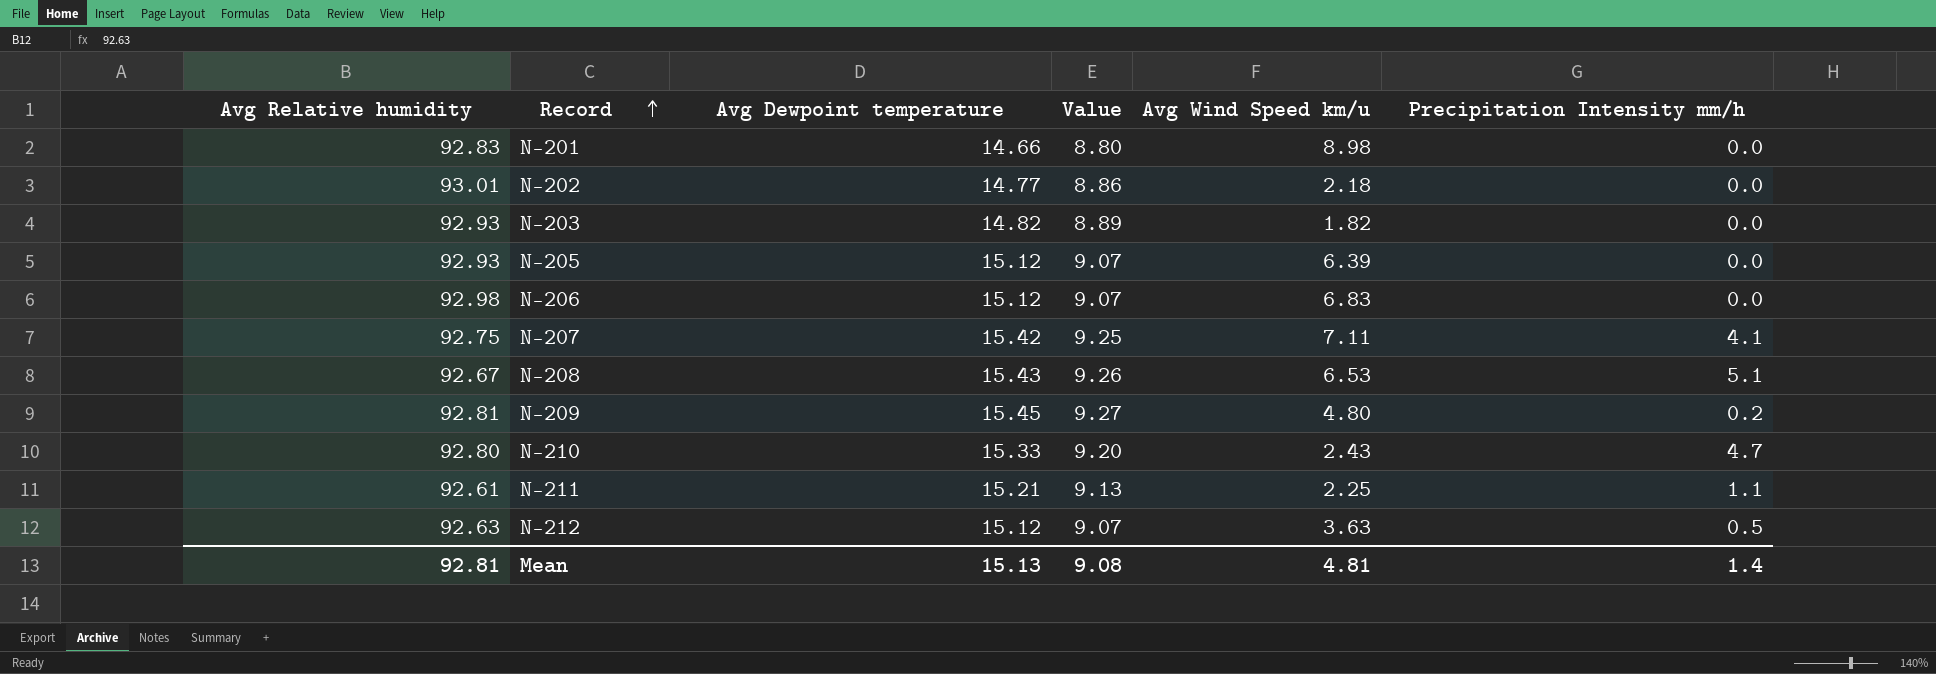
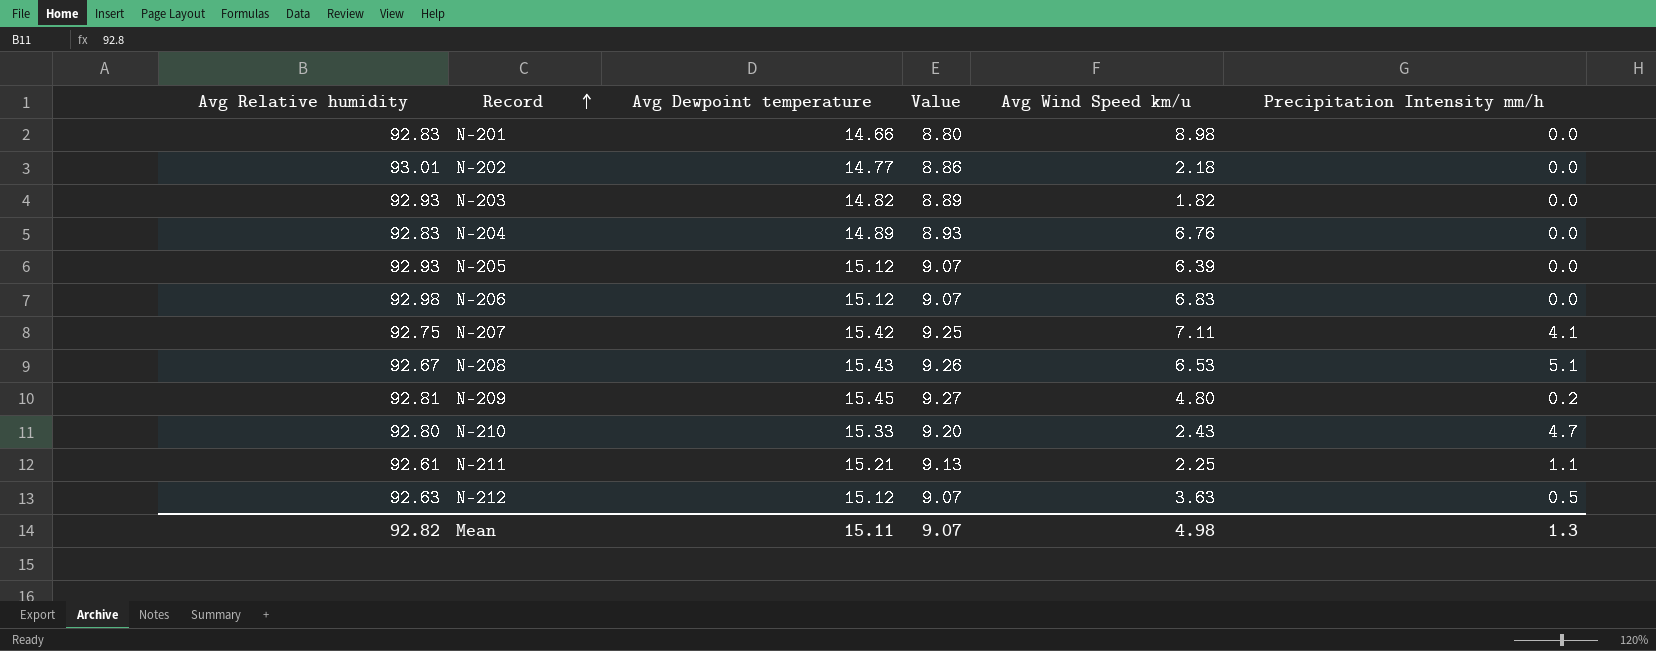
row N-204: none -> 92.83 | 14.89 | 8.93 | 6.76 | 0.0
Mean | Avg Relative humidity: 92.81 -> 92.82
Mean | Avg Dewpoint temperature: 15.13 -> 15.11
Mean | Value: 9.08 -> 9.07
Mean | Avg Wind Speed km/u: 4.81 -> 4.98
Mean | Precipitation Intensity mm/h: 1.4 -> 1.3

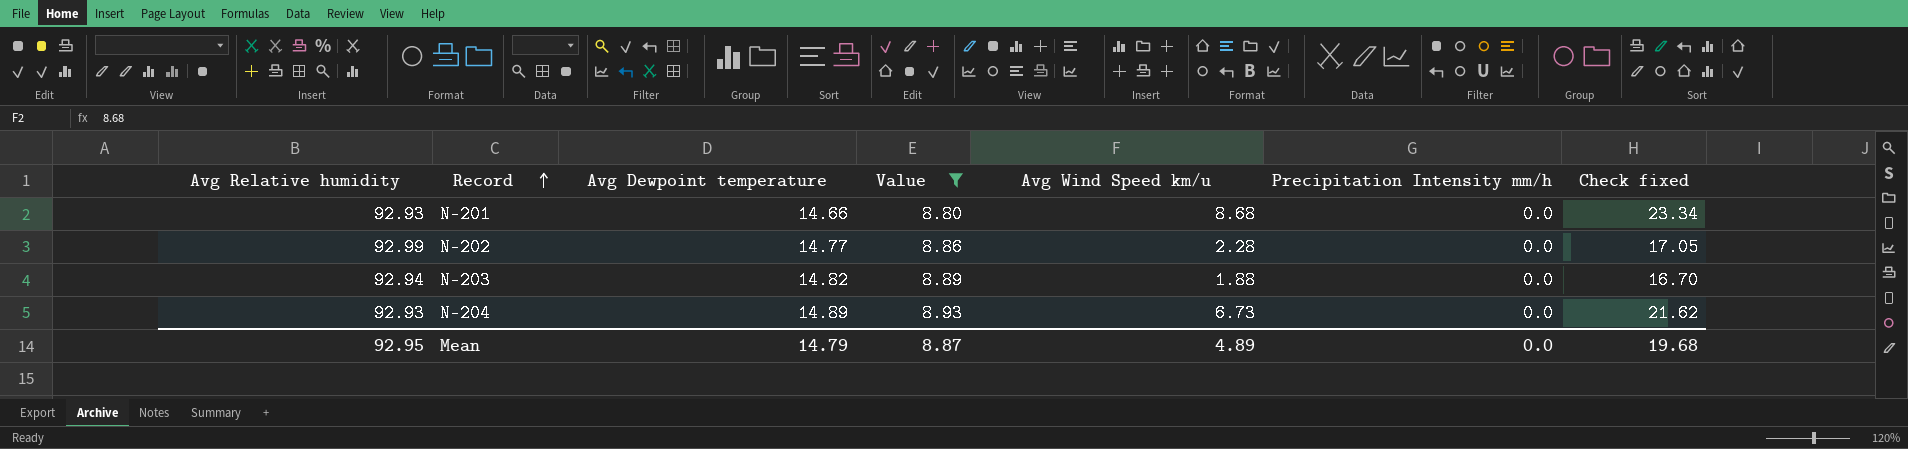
filter: none -> Value <= 8.93
column Check fixed | formula: none -> [Avg Dewpoint temperature] + [Avg Wind Speed km/u]
N-201 | Avg Relative humidity: 92.83 -> 92.93
N-201 | Avg Wind Speed km/u: 8.98 -> 8.68
N-202 | Avg Relative humidity: 93.01 -> 92.99
N-202 | Avg Wind Speed km/u: 2.18 -> 2.28
N-203 | Avg Relative humidity: 92.93 -> 92.94
N-203 | Avg Wind Speed km/u: 1.82 -> 1.88
N-204 | Avg Relative humidity: 92.83 -> 92.93
N-204 | Avg Wind Speed km/u: 6.76 -> 6.73
Mean | Avg Relative humidity: 92.82 -> 92.95
Mean | Avg Dewpoint temperature: 15.11 -> 14.79
Mean | Value: 9.07 -> 8.87
Mean | Avg Wind Speed km/u: 4.98 -> 4.89
Mean | Precipitation Intensity mm/h: 1.3 -> 0.0

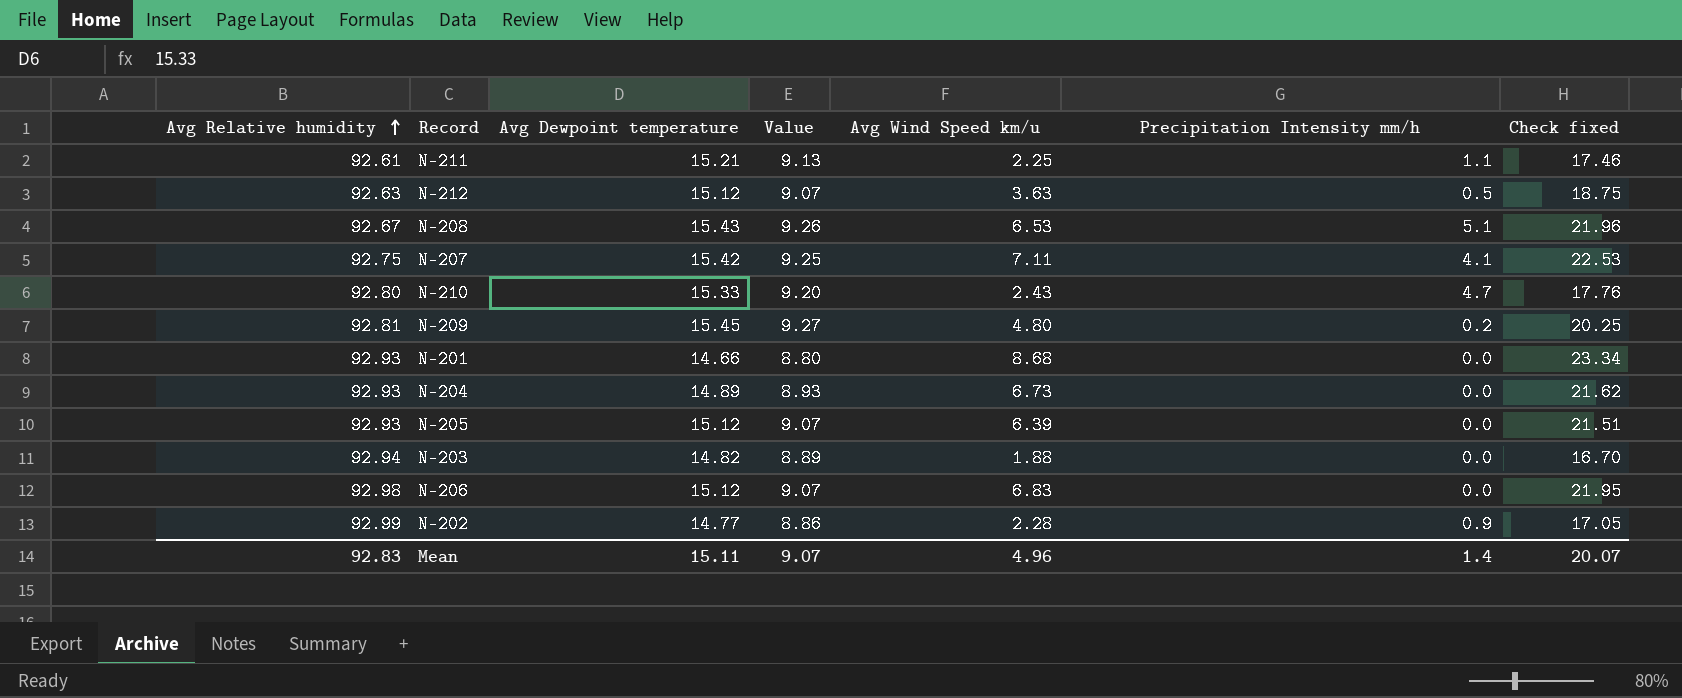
filter: Value <= 8.93 -> none
row order: Record ascending -> Avg Relative humidity ascending
N-202 | Precipitation Intensity mm/h: 0.0 -> 0.9
Mean | Avg Relative humidity: 92.95 -> 92.83
Mean | Avg Dewpoint temperature: 14.79 -> 15.11
Mean | Value: 8.87 -> 9.07
Mean | Avg Wind Speed km/u: 4.89 -> 4.96
Mean | Precipitation Intensity mm/h: 0.0 -> 1.4
Mean | Check fixed: 19.68 -> 20.07

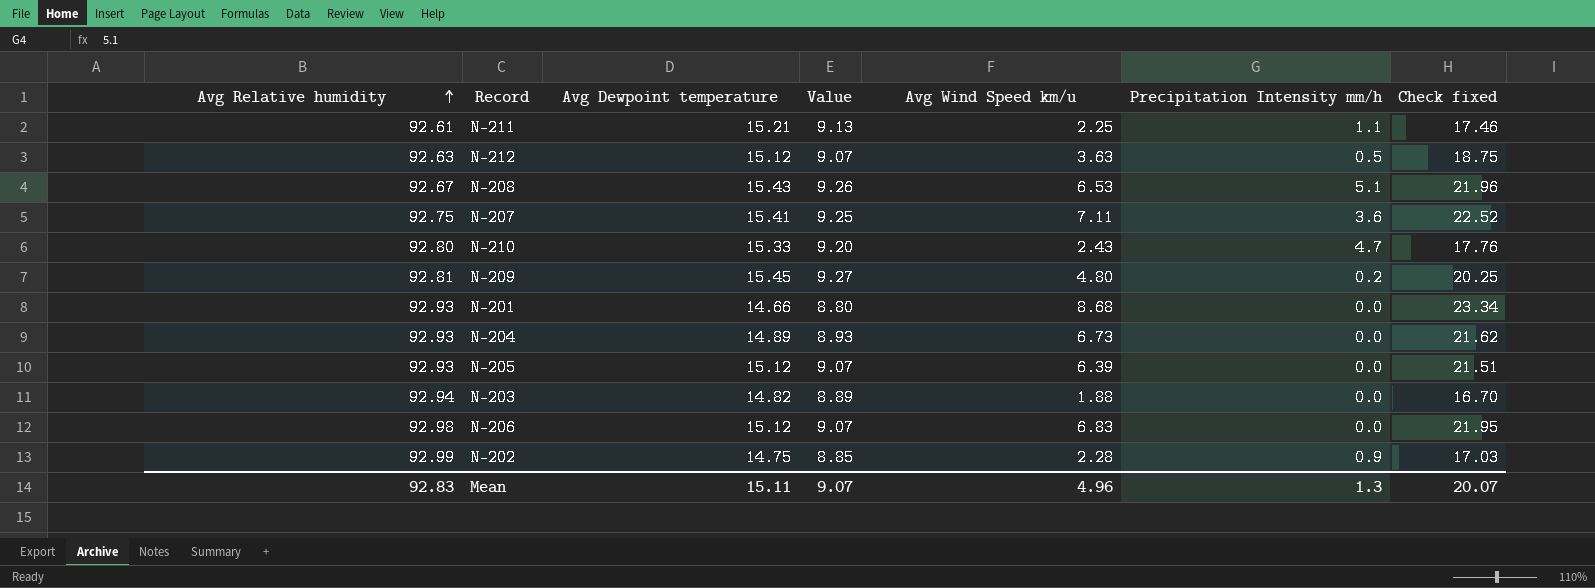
N-207 | Avg Dewpoint temperature: 15.42 -> 15.41
N-207 | Precipitation Intensity mm/h: 4.1 -> 3.6
N-207 | Check fixed: 22.53 -> 22.52
N-202 | Avg Dewpoint temperature: 14.77 -> 14.75
N-202 | Value: 8.86 -> 8.85
N-202 | Check fixed: 17.05 -> 17.03
Mean | Precipitation Intensity mm/h: 1.4 -> 1.3

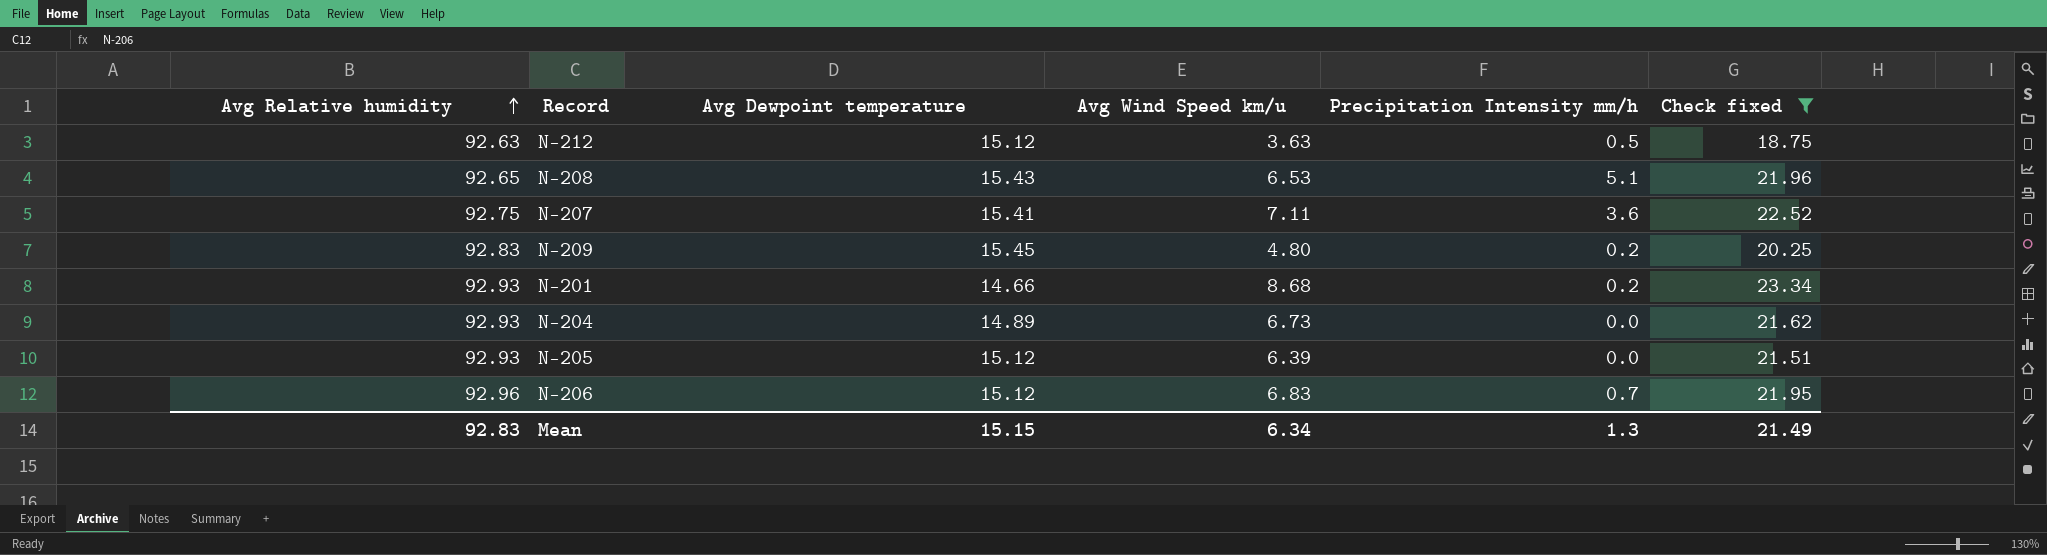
filter: none -> Check fixed >= 18.75
column Value | formula: [Avg Dewpoint temperature] * 0.6 -> none
N-208 | Avg Relative humidity: 92.67 -> 92.65
N-209 | Avg Relative humidity: 92.81 -> 92.83
N-201 | Precipitation Intensity mm/h: 0.0 -> 0.2
N-206 | Avg Relative humidity: 92.98 -> 92.96
N-206 | Precipitation Intensity mm/h: 0.0 -> 0.7
Mean | Avg Dewpoint temperature: 15.11 -> 15.15
Mean | Avg Wind Speed km/u: 4.96 -> 6.34
Mean | Check fixed: 20.07 -> 21.49

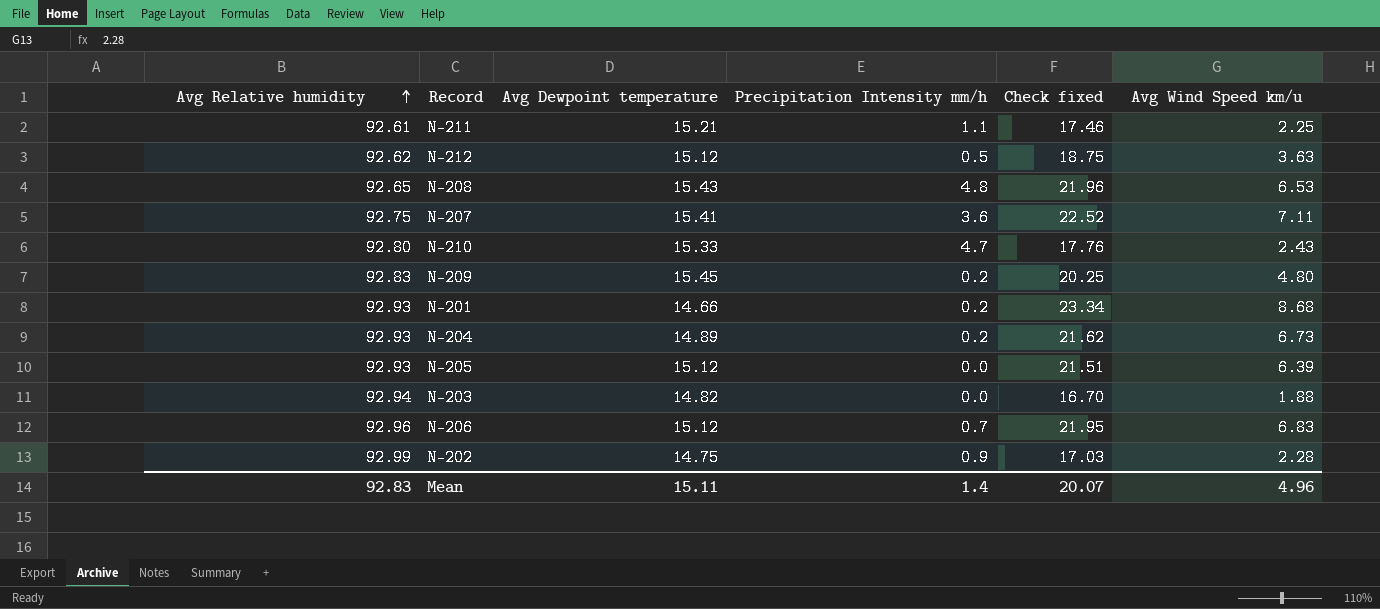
filter: Check fixed >= 18.75 -> none
column Avg Wind Speed km/u | position: 4 -> 6
N-212 | Avg Relative humidity: 92.63 -> 92.62
N-208 | Precipitation Intensity mm/h: 5.1 -> 4.8
N-204 | Precipitation Intensity mm/h: 0.0 -> 0.2
Mean | Avg Dewpoint temperature: 15.15 -> 15.11
Mean | Precipitation Intensity mm/h: 1.3 -> 1.4
Mean | Check fixed: 21.49 -> 20.07
Mean | Avg Wind Speed km/u: 6.34 -> 4.96

